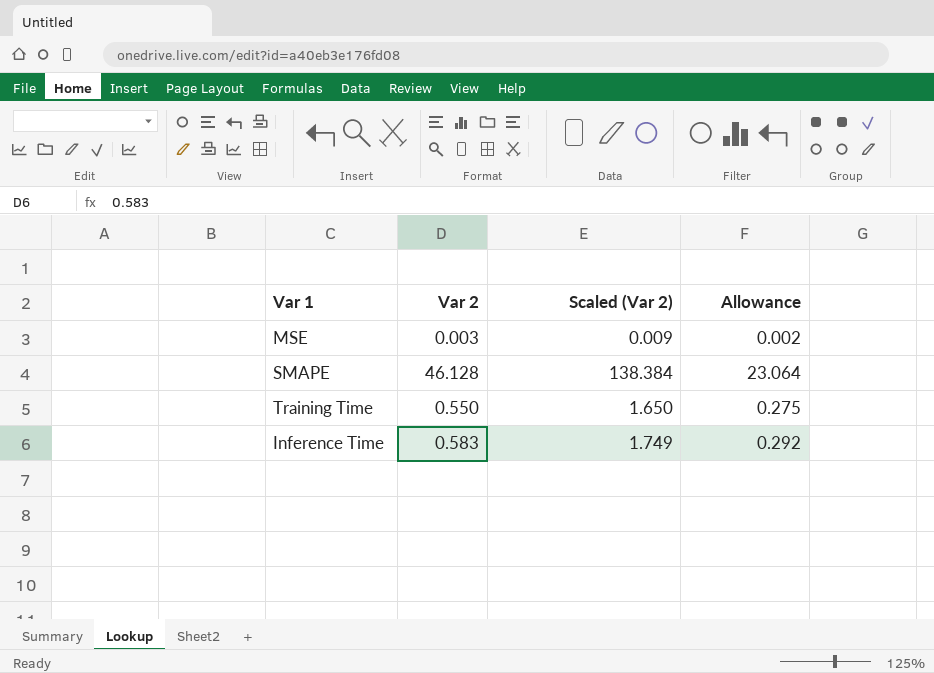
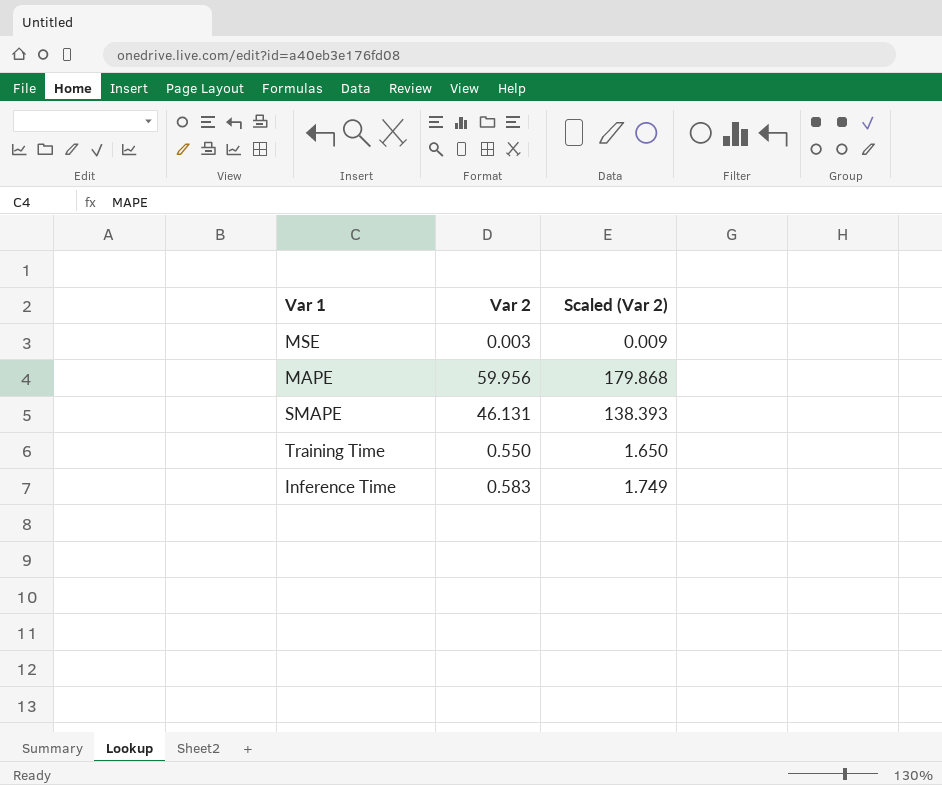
column Allowance | formula: [Var 2] * 0.5 -> none
row MAPE: none -> 59.956 | 179.868
SMAPE | Var 2: 46.128 -> 46.131
SMAPE | Scaled (Var 2): 138.384 -> 138.393

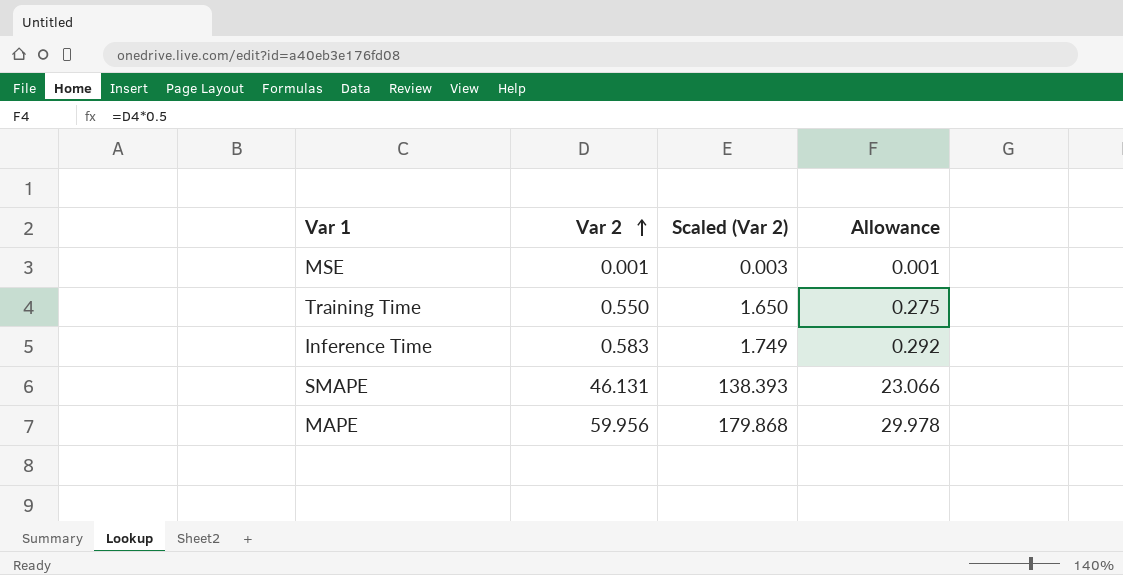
row order: none -> Var 2 ascending
column Allowance | formula: none -> [Var 2] * 0.5
MSE | Var 2: 0.003 -> 0.001
MSE | Scaled (Var 2): 0.009 -> 0.003

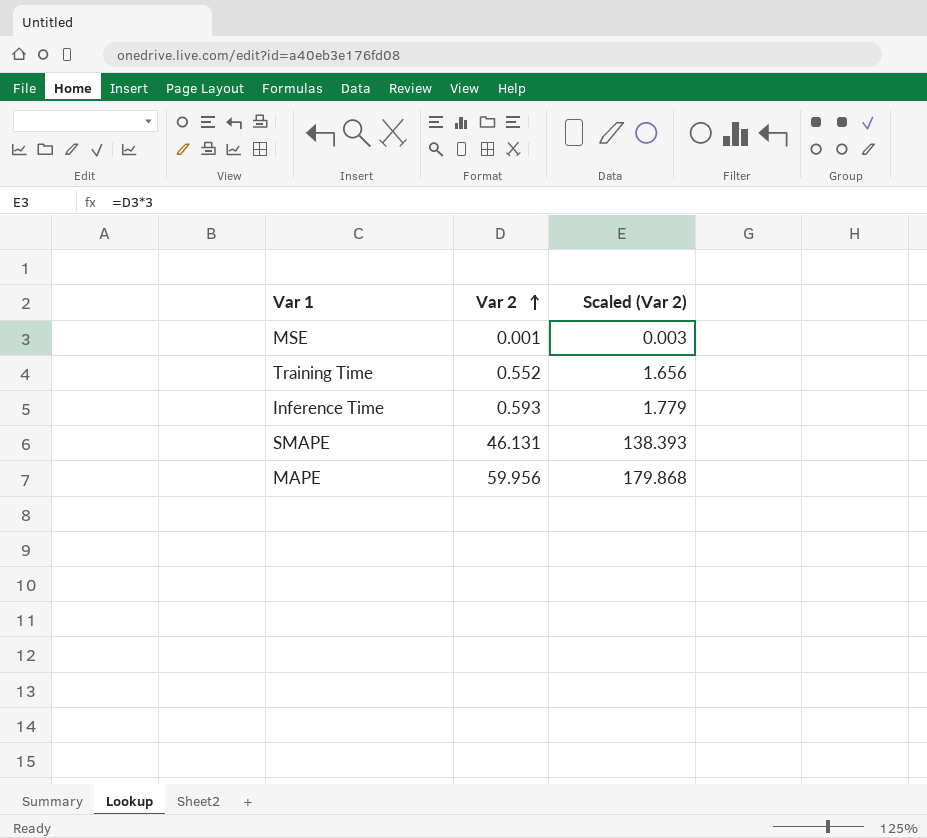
column Allowance | formula: [Var 2] * 0.5 -> none
Training Time | Var 2: 0.550 -> 0.552
Training Time | Scaled (Var 2): 1.650 -> 1.656
Inference Time | Var 2: 0.583 -> 0.593
Inference Time | Scaled (Var 2): 1.749 -> 1.779

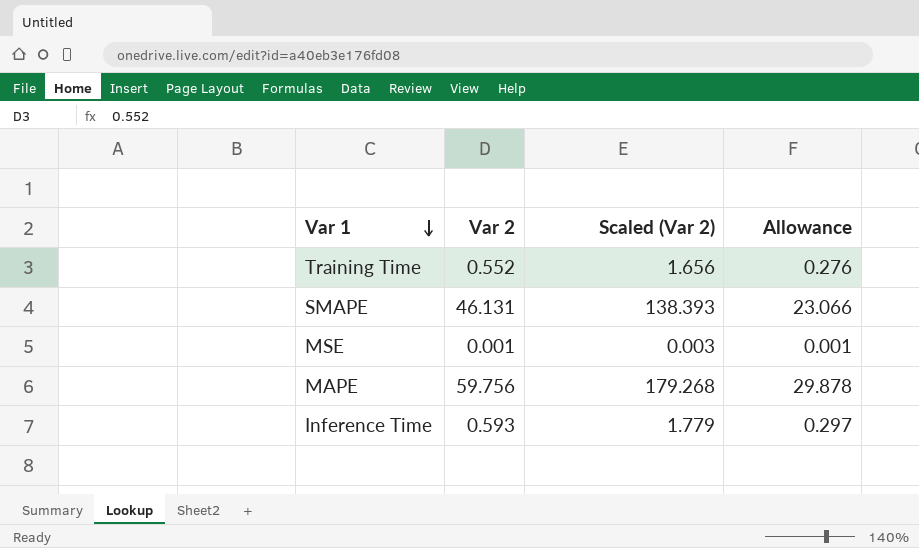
row order: Var 2 ascending -> Var 1 descending
column Allowance | formula: none -> [Var 2] * 0.5
MAPE | Var 2: 59.956 -> 59.756
MAPE | Scaled (Var 2): 179.868 -> 179.268

